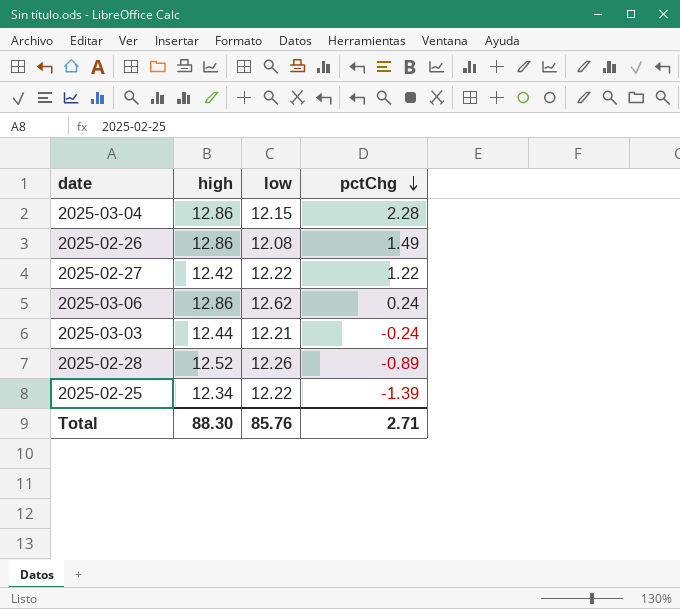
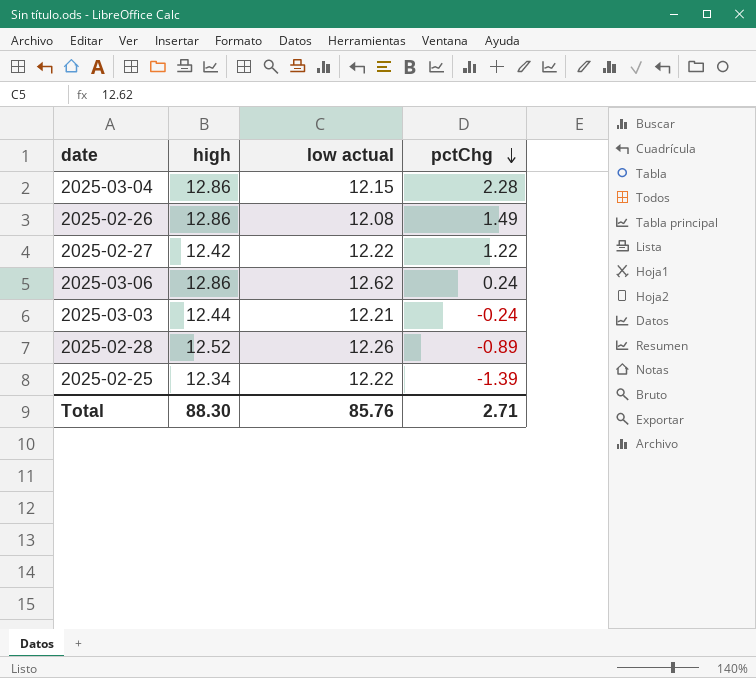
column name: low -> low actual

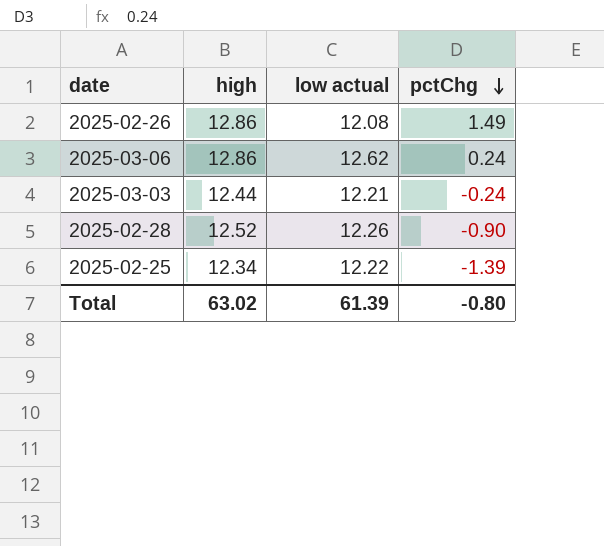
row 2025-03-04: 12.86 | 12.15 | 2.28 -> none
row 2025-02-27: 12.42 | 12.22 | 1.22 -> none
2025-02-28 | pctChg: -0.89 -> -0.90
Total | high: 88.30 -> 63.02
Total | low actual: 85.76 -> 61.39
Total | pctChg: 2.71 -> -0.80

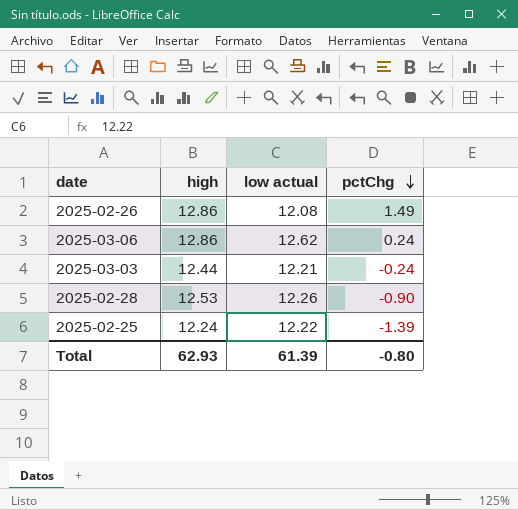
2025-02-28 | high: 12.52 -> 12.53
2025-02-25 | high: 12.34 -> 12.24
Total | high: 63.02 -> 62.93

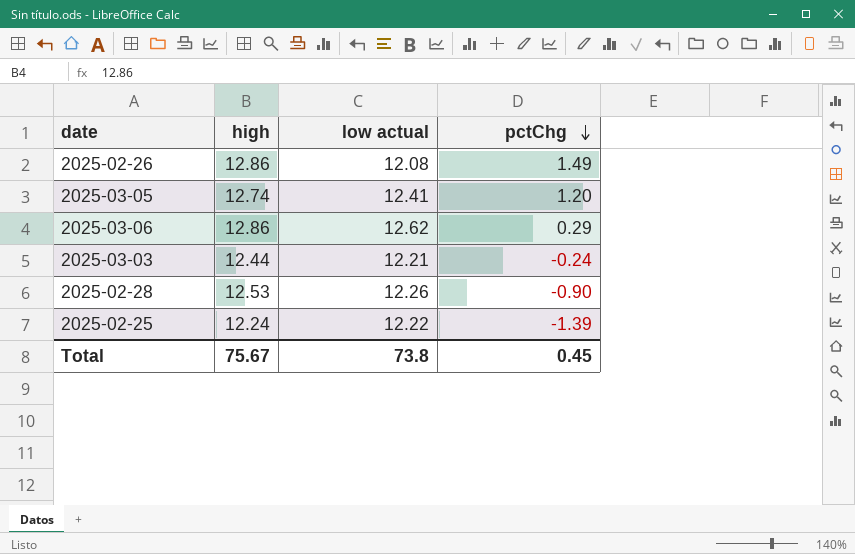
row 2025-03-05: none -> 12.74 | 12.41 | 1.20
2025-03-06 | pctChg: 0.24 -> 0.29
Total | high: 62.93 -> 75.67
Total | low actual: 61.39 -> 73.8
Total | pctChg: -0.80 -> 0.45

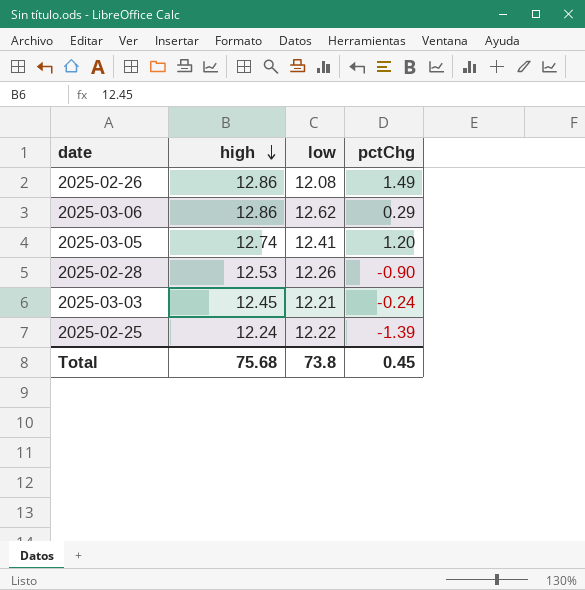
row order: pctChg descending -> high descending
column name: low actual -> low
2025-03-03 | high: 12.44 -> 12.45
Total | high: 75.67 -> 75.68

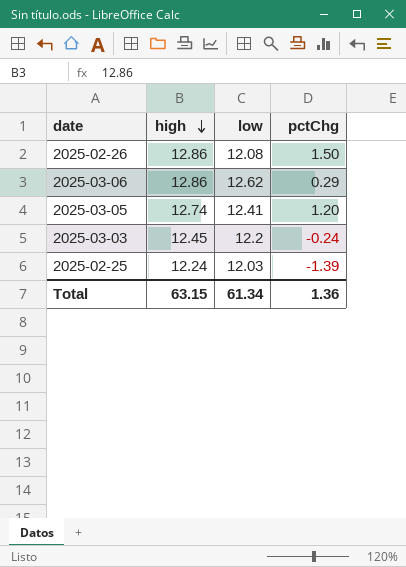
row 2025-02-28: 12.53 | 12.26 | -0.90 -> none
2025-02-26 | pctChg: 1.49 -> 1.50
2025-03-03 | low: 12.21 -> 12.2
2025-02-25 | low: 12.22 -> 12.03
Total | high: 75.68 -> 63.15
Total | low: 73.8 -> 61.34
Total | pctChg: 0.45 -> 1.36

